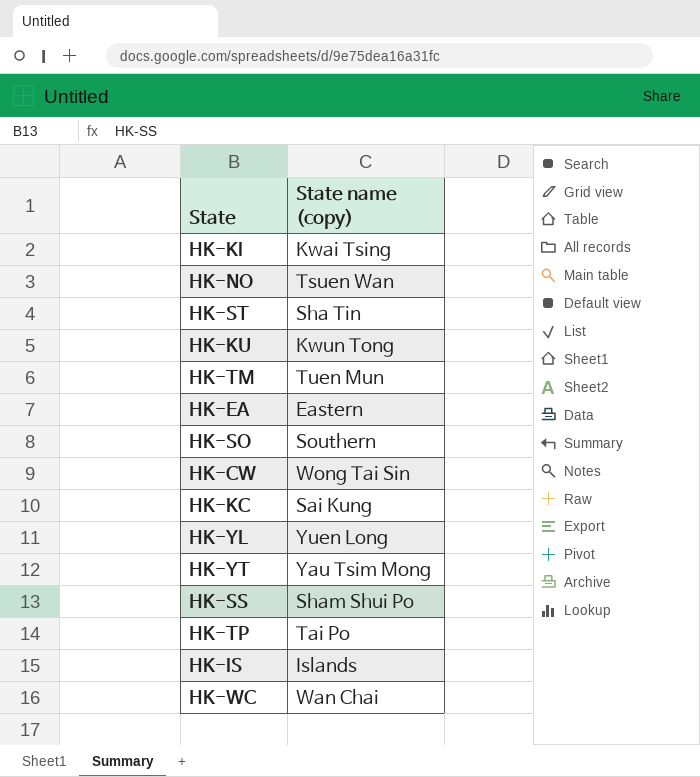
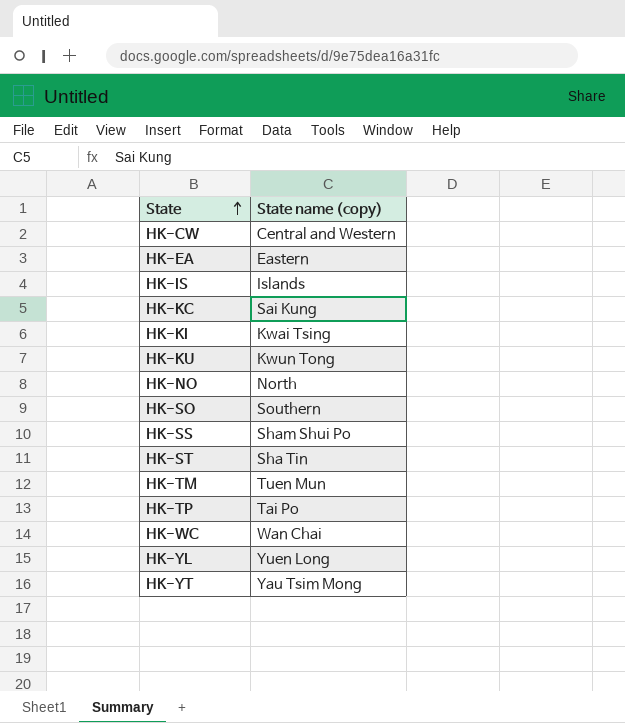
row order: none -> State ascending
HK-CW | State name (copy): Wong Tai Sin -> Central and Western
HK-NO | State name (copy): Tsuen Wan -> North

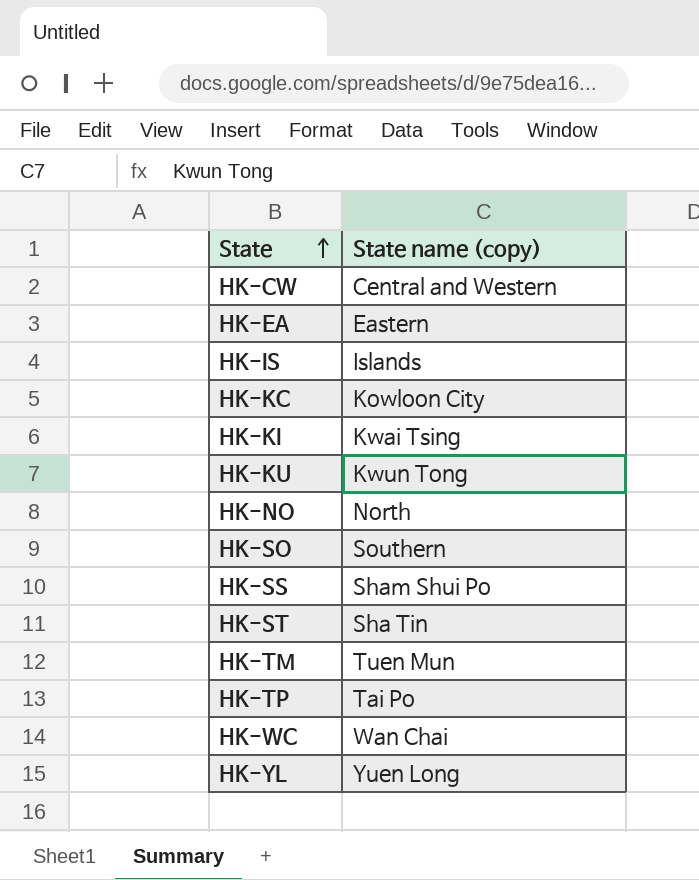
row HK-YT: Yau Tsim Mong -> none
HK-KC | State name (copy): Sai Kung -> Kowloon City

